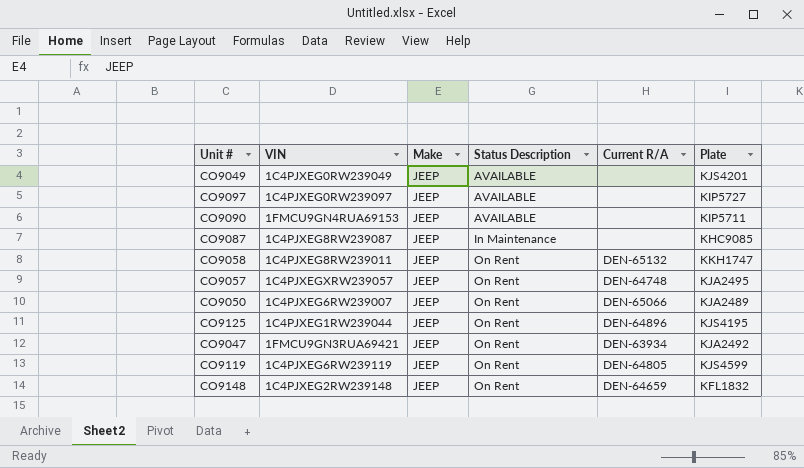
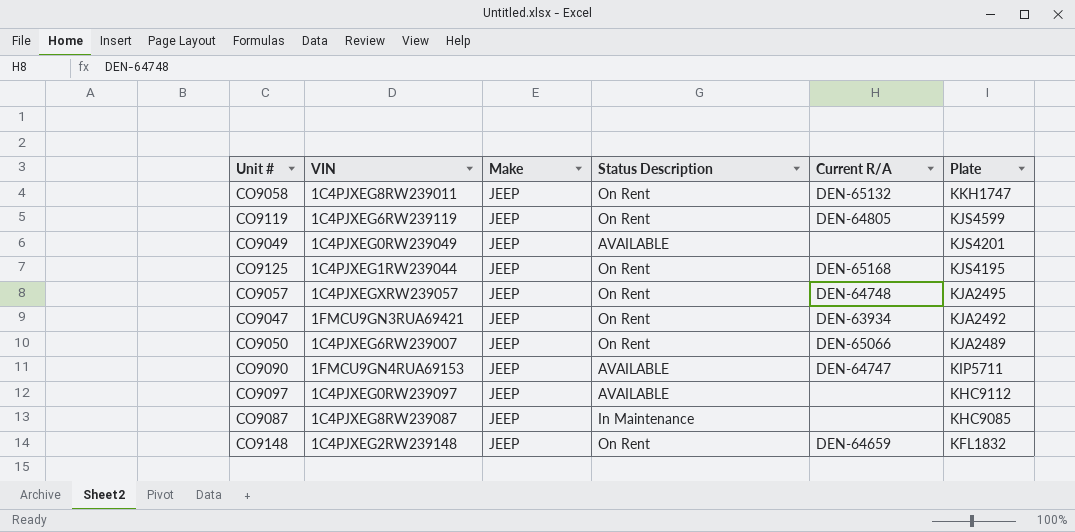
row order: Status Description ascending -> Plate descending
CO9125 | Current R/A: DEN-64896 -> DEN-65168
CO9090 | Current R/A: none -> DEN-64747
CO9097 | Plate: KIP5727 -> KHC9112

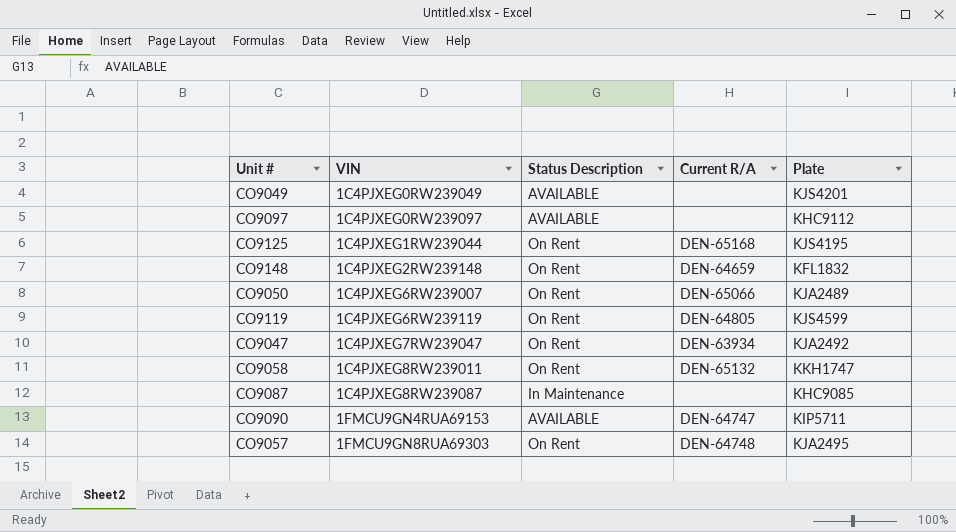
row order: Plate descending -> VIN ascending
column Make | position: 3 -> none
CO9047 | VIN: 1FMCU9GN3RUA69421 -> 1C4PJXEG7RW239047
CO9057 | VIN: 1C4PJXEGXRW239057 -> 1FMCU9GN8RUA69303

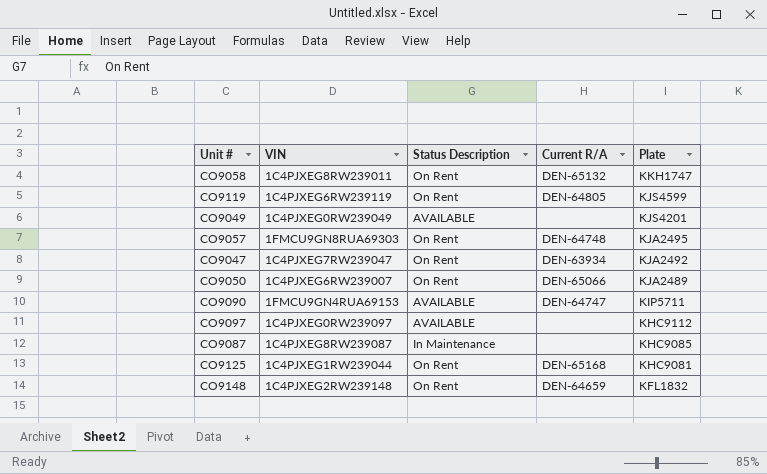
row order: VIN ascending -> Plate descending
CO9125 | Plate: KJS4195 -> KHC9081

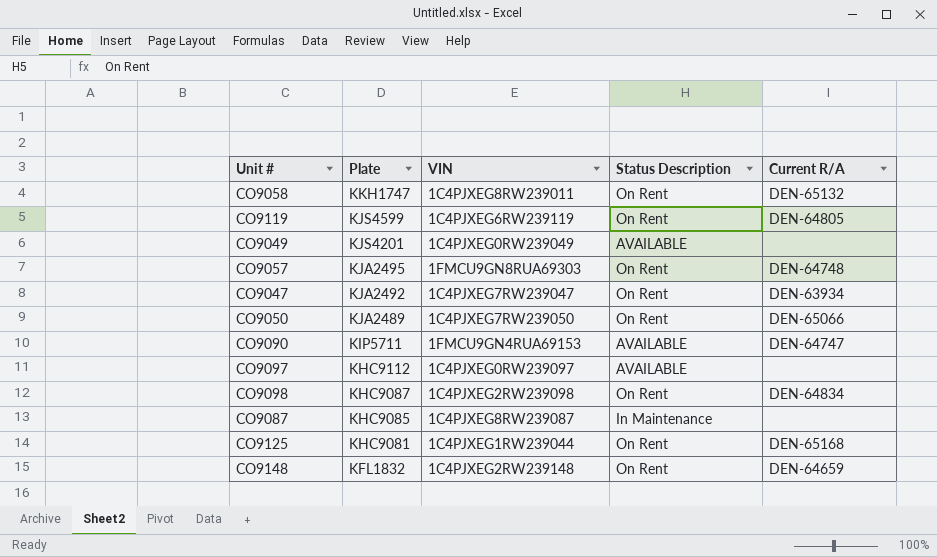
column Plate | position: 5 -> 2
CO9050 | VIN: 1C4PJXEG6RW239007 -> 1C4PJXEG7RW239050
row CO9098: none -> KHC9087 | 1C4PJXEG2RW239098 | On Rent | DEN-64834

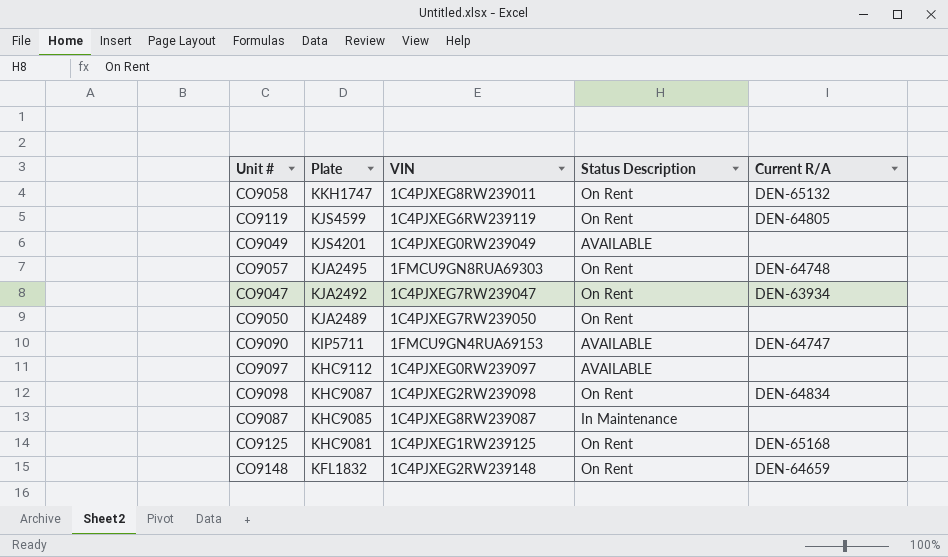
CO9050 | Current R/A: DEN-65066 -> none
CO9125 | VIN: 1C4PJXEG1RW239044 -> 1C4PJXEG1RW239125

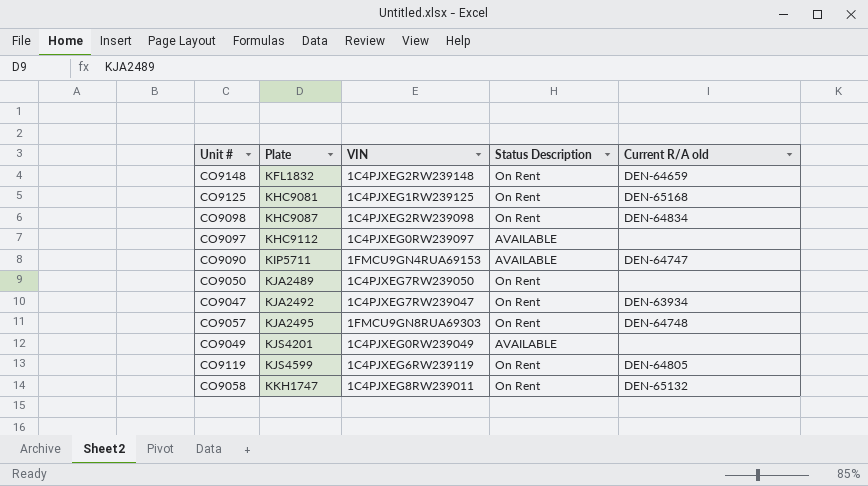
row order: Plate descending -> Plate ascending
column name: Current R/A -> Current R/A old
row CO9087: KHC9085 | 1C4PJXEG8RW239087 | In Maintenance | none -> none

